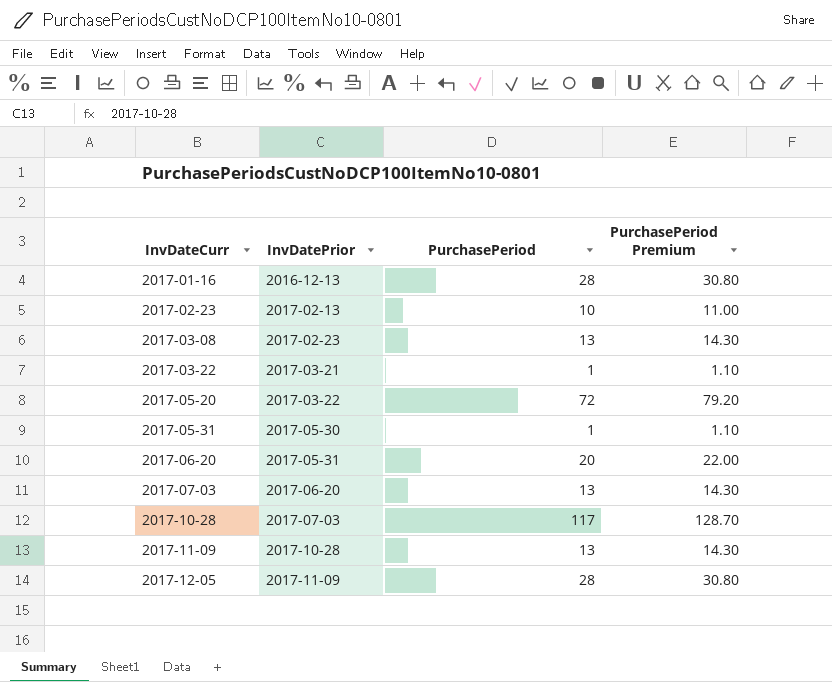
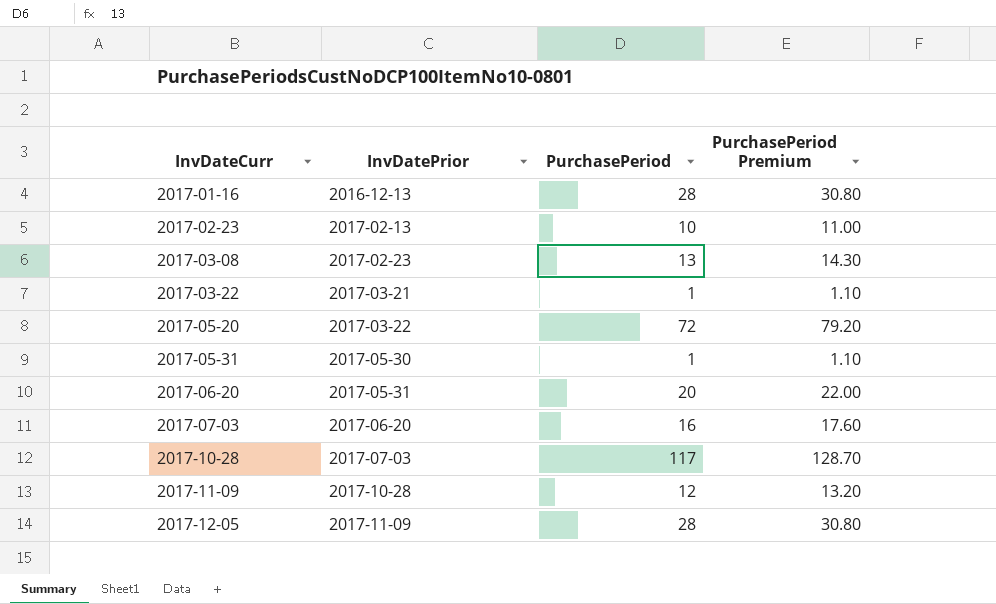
2017-07-03 | PurchasePeriod: 13 -> 16
2017-07-03 | PurchasePeriod Premium: 14.30 -> 17.60
2017-11-09 | PurchasePeriod: 13 -> 12
2017-11-09 | PurchasePeriod Premium: 14.30 -> 13.20

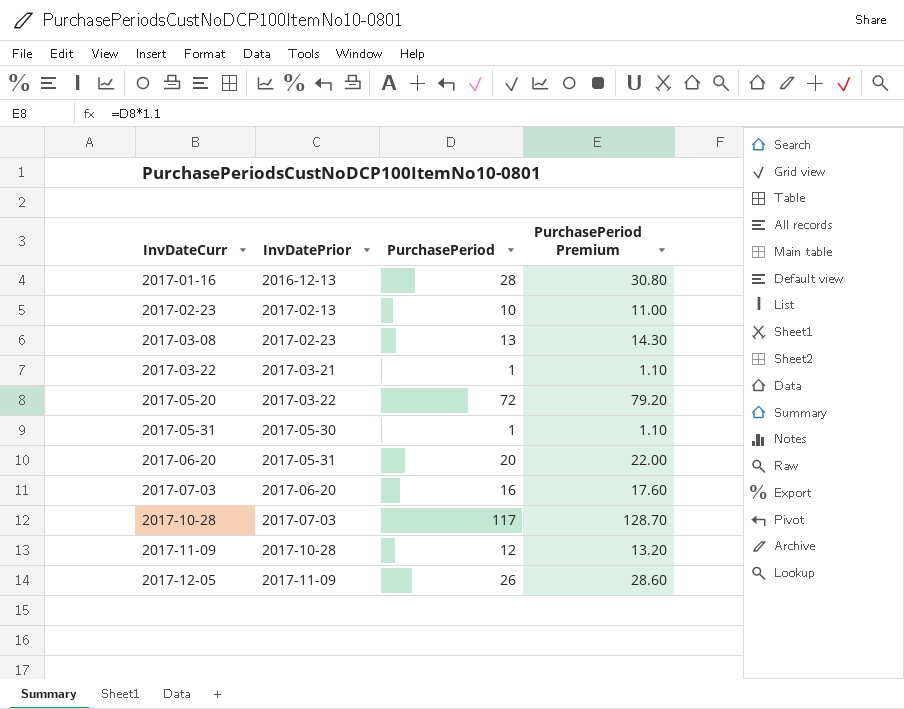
2017-12-05 | PurchasePeriod: 28 -> 26
2017-12-05 | PurchasePeriod Premium: 30.80 -> 28.60

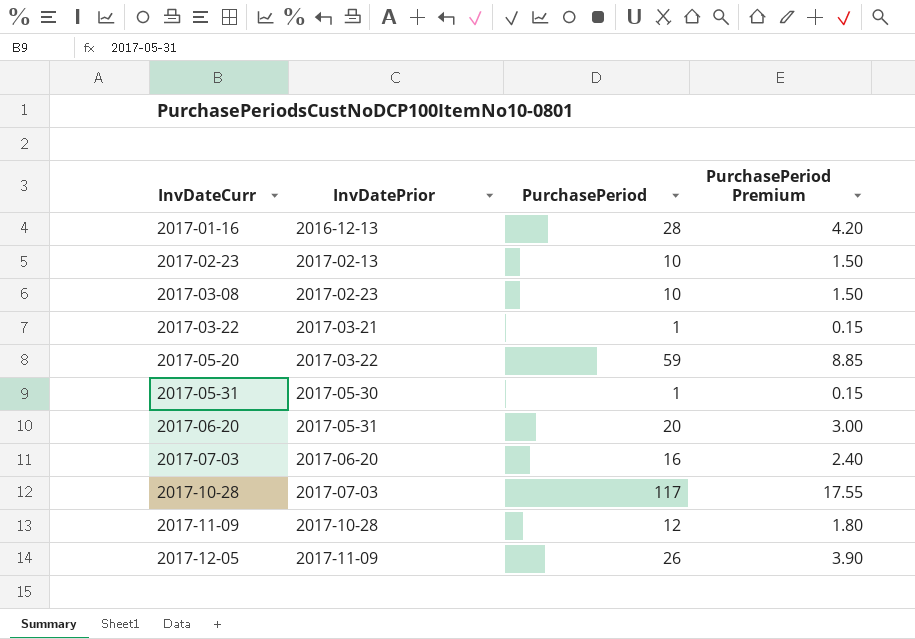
column PurchasePeriod Premium | formula: [PurchasePeriod] * 1.1 -> [PurchasePeriod] * 0.15
2017-03-08 | PurchasePeriod: 13 -> 10
2017-05-20 | PurchasePeriod: 72 -> 59

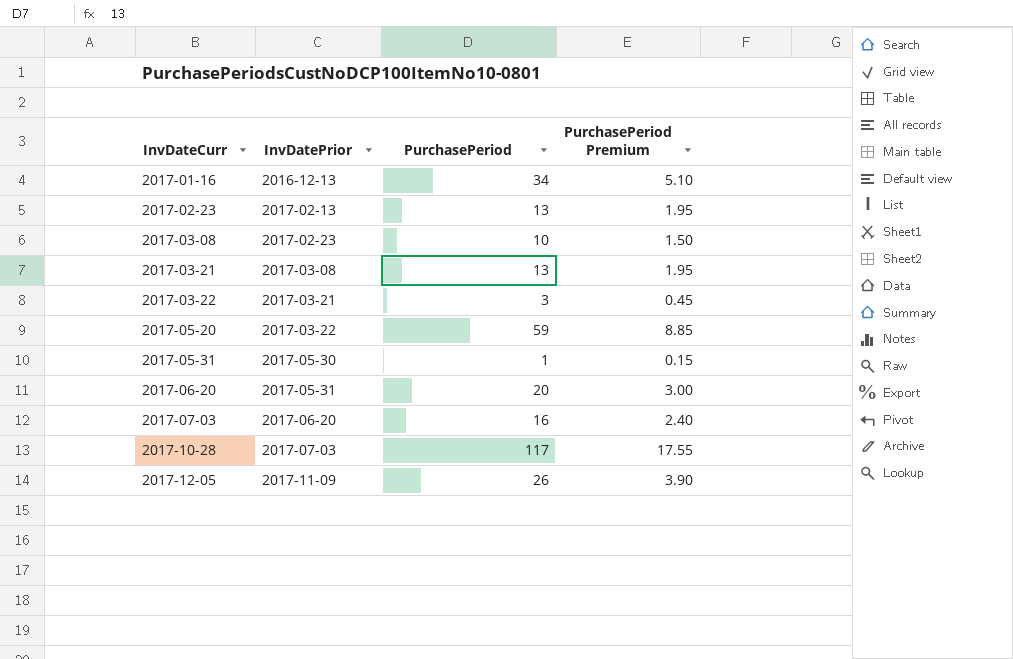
row 2017-11-09: 2017-10-28 | 12 | 1.80 -> none
2017-01-16 | PurchasePeriod: 28 -> 34
2017-01-16 | PurchasePeriod Premium: 4.20 -> 5.10
2017-02-23 | PurchasePeriod: 10 -> 13
2017-02-23 | PurchasePeriod Premium: 1.50 -> 1.95
row 2017-03-21: none -> 2017-03-08 | 13 | 1.95
2017-03-22 | PurchasePeriod: 1 -> 3
2017-03-22 | PurchasePeriod Premium: 0.15 -> 0.45

